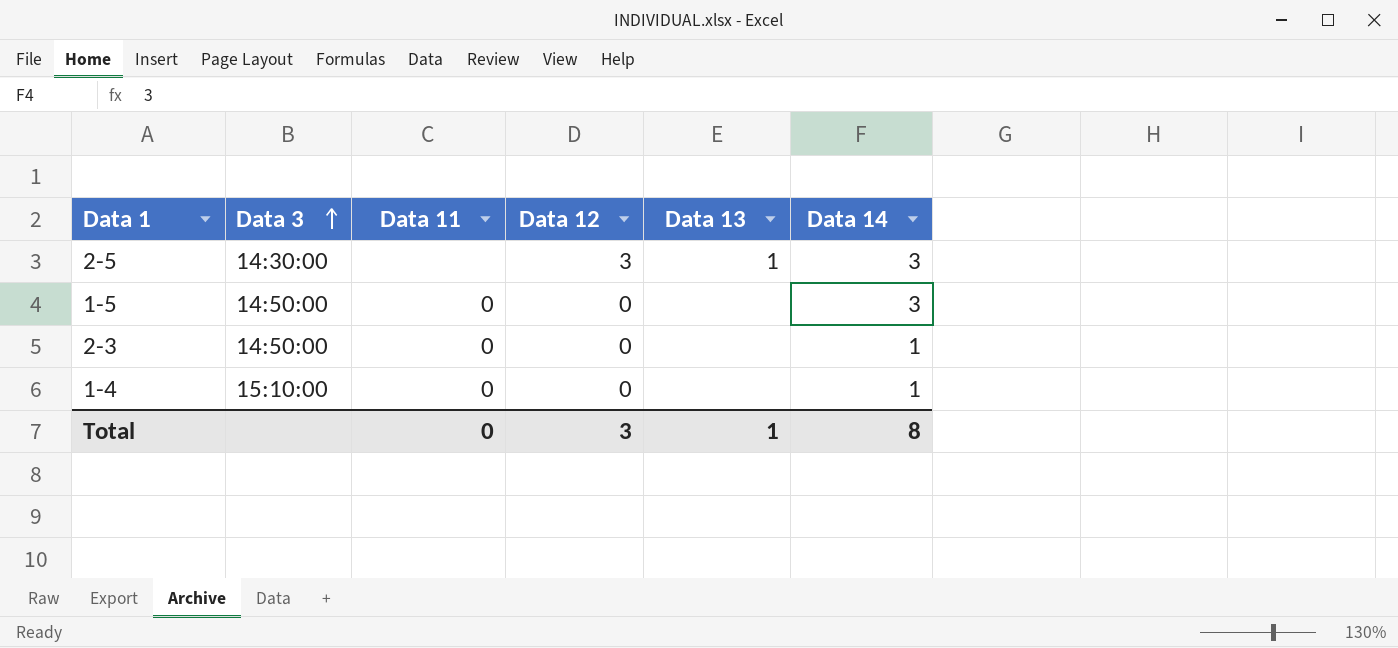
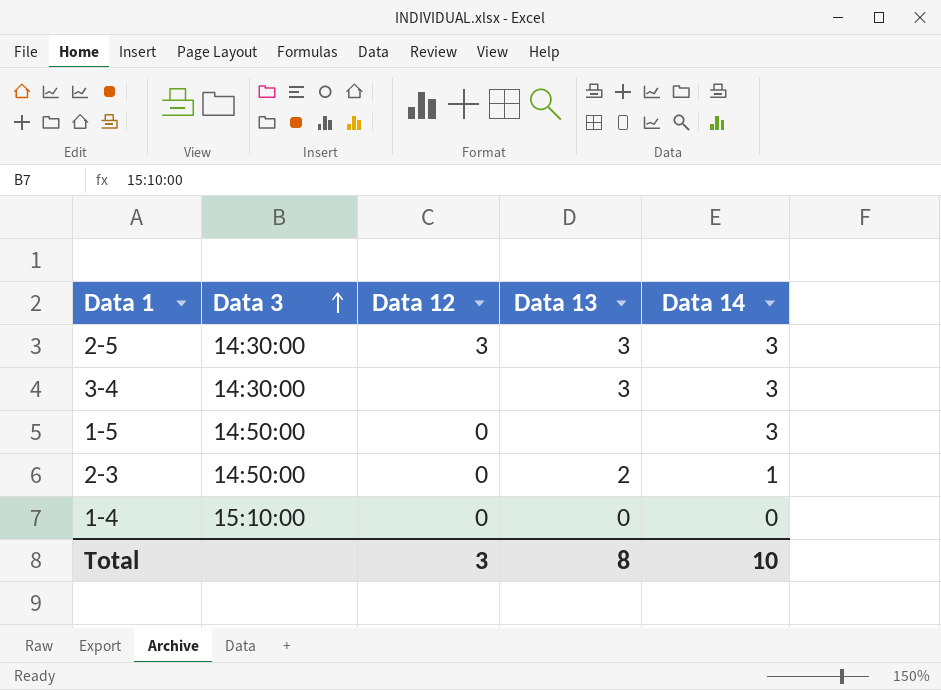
column Data 11 | position: 3 -> none
2-5 | Data 13: 1 -> 3
row 3-4: none -> 14:30:00 | none | 3 | 3
2-3 | Data 13: none -> 2
1-4 | Data 13: none -> 0
1-4 | Data 14: 1 -> 0
Total | Data 13: 1 -> 8
Total | Data 14: 8 -> 10

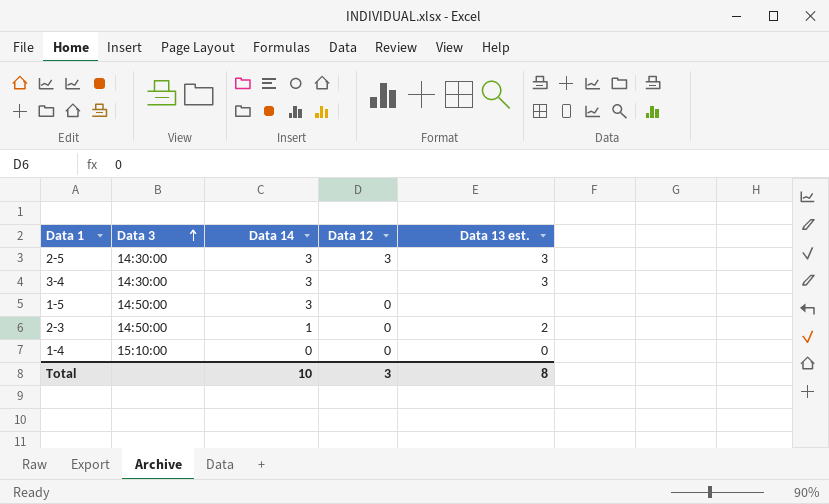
column Data 14 | position: 5 -> 3
column name: Data 13 -> Data 13 est.

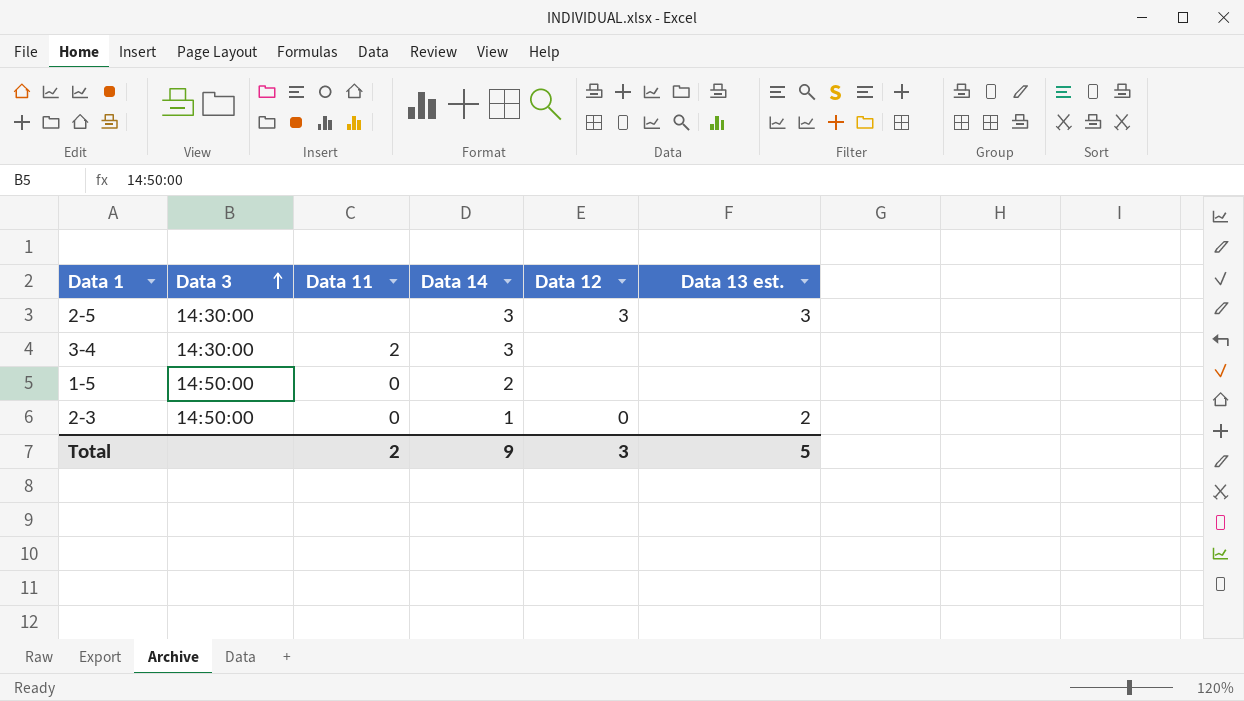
column Data 11 | position: none -> 3
row 1-4: 15:10:00 | 0 | 0 | 0 -> none
3-4 | Data 13 est.: 3 -> none
1-5 | Data 14: 3 -> 2
1-5 | Data 12: 0 -> none
Total | Data 14: 10 -> 9
Total | Data 13 est.: 8 -> 5

